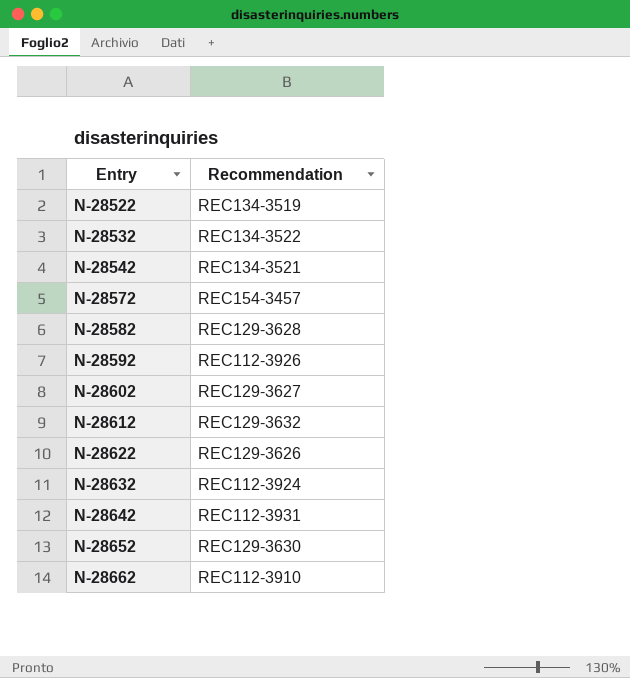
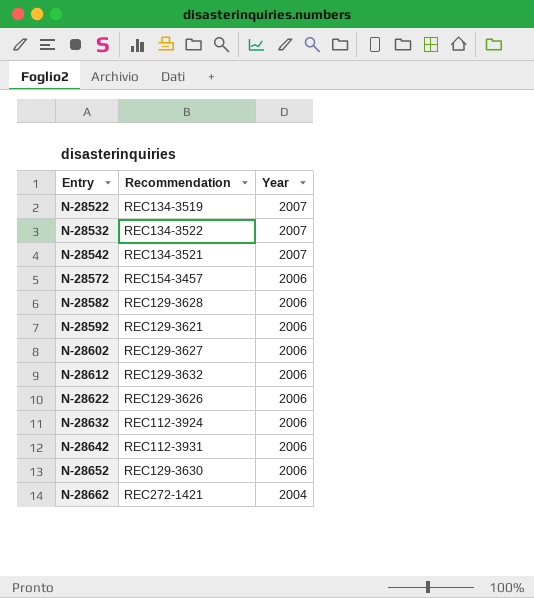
column Year | position: none -> 3
N-28592 | Recommendation: REC112-3926 -> REC129-3621
N-28662 | Recommendation: REC112-3910 -> REC272-1421

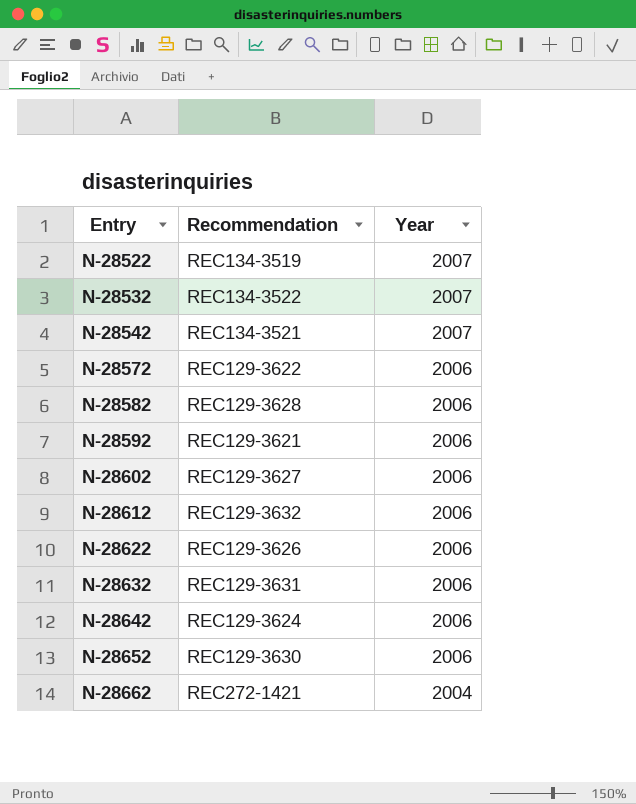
N-28572 | Recommendation: REC154-3457 -> REC129-3622
N-28632 | Recommendation: REC112-3924 -> REC129-3631
N-28642 | Recommendation: REC112-3931 -> REC129-3624

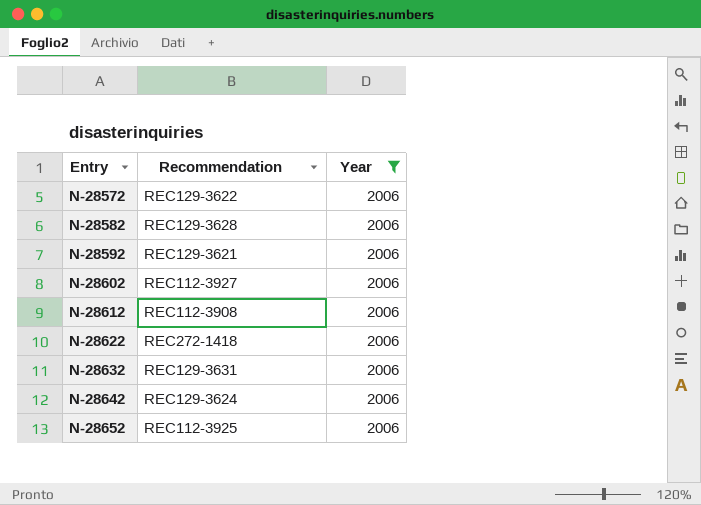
filter: none -> Year = 2006
N-28602 | Recommendation: REC129-3627 -> REC112-3927
N-28612 | Recommendation: REC129-3632 -> REC112-3908
N-28622 | Recommendation: REC129-3626 -> REC272-1418
N-28652 | Recommendation: REC129-3630 -> REC112-3925

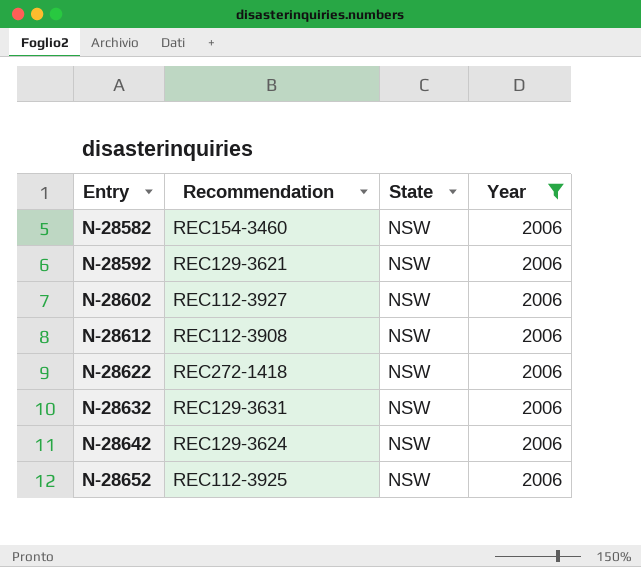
column State | position: none -> 3
row N-28572: REC129-3622 | 2006 -> none
N-28582 | Recommendation: REC129-3628 -> REC154-3460

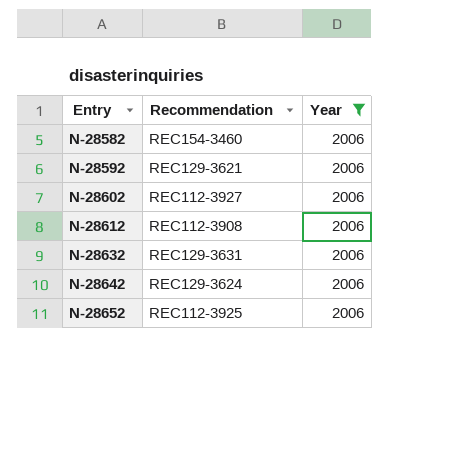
column State | position: 3 -> none
row N-28622: REC272-1418 | NSW | 2006 -> none

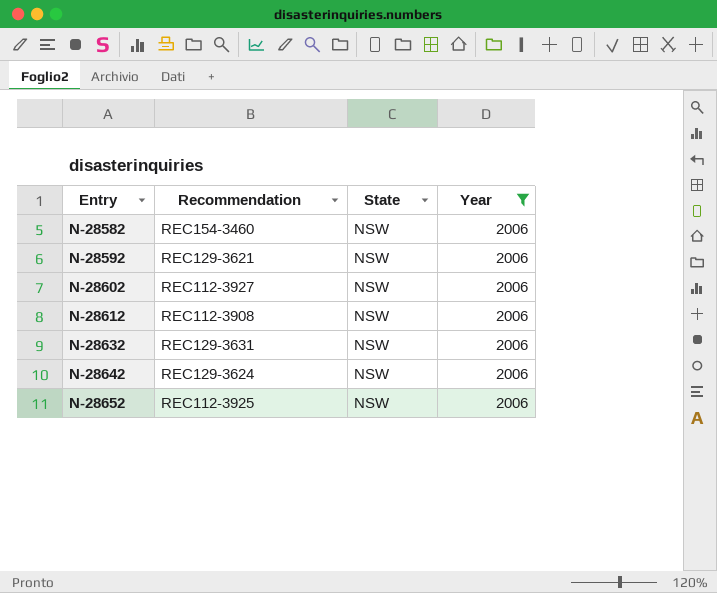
column State | position: none -> 3

